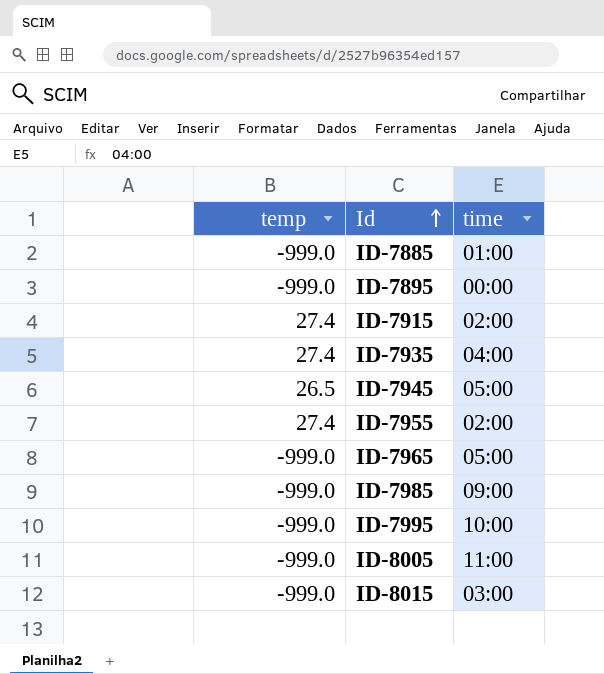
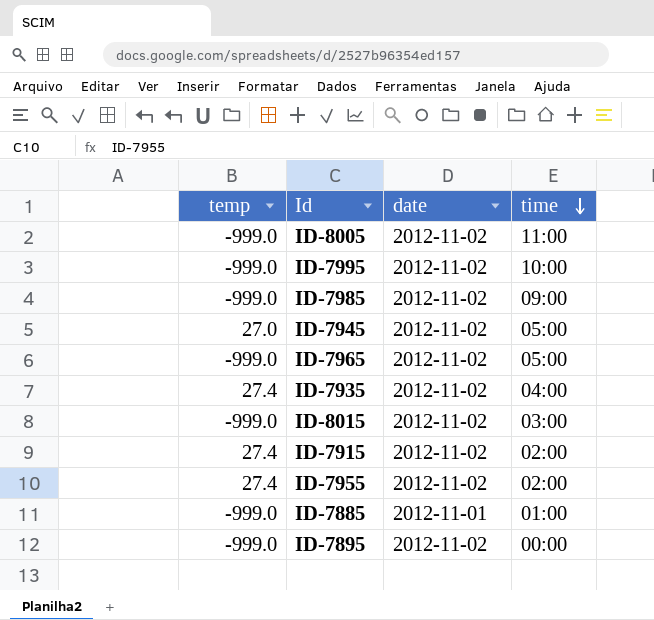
row order: Id ascending -> time descending
column date | position: none -> 3
ID-7945 | temp: 26.5 -> 27.0

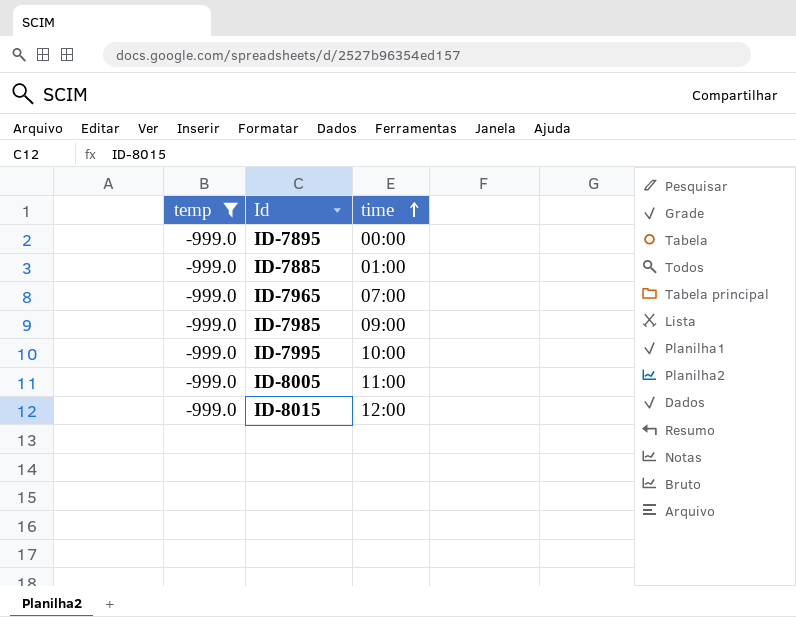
filter: none -> temp = -999.0
row order: time descending -> time ascending
column date | position: 3 -> none
ID-7965 | time: 05:00 -> 07:00
ID-8015 | time: 03:00 -> 12:00

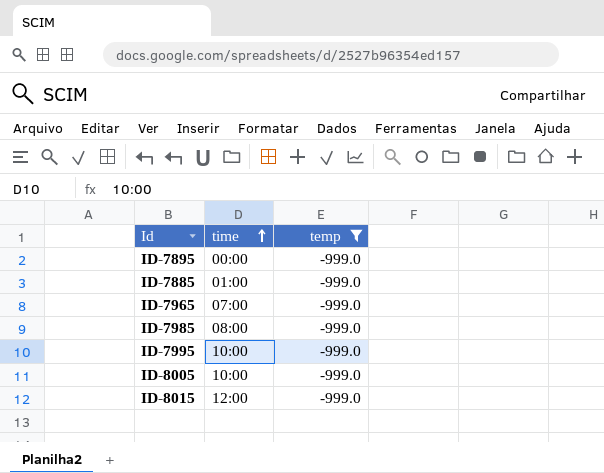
column temp | position: 1 -> 3
ID-7985 | time: 09:00 -> 08:00
ID-8005 | time: 11:00 -> 10:00

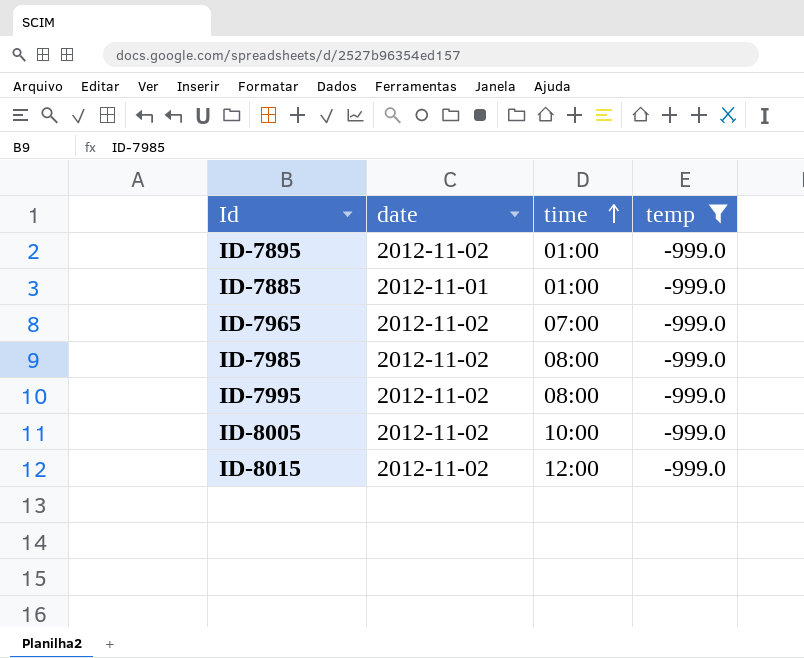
column date | position: none -> 2
ID-7895 | time: 00:00 -> 01:00
ID-7995 | time: 10:00 -> 08:00

